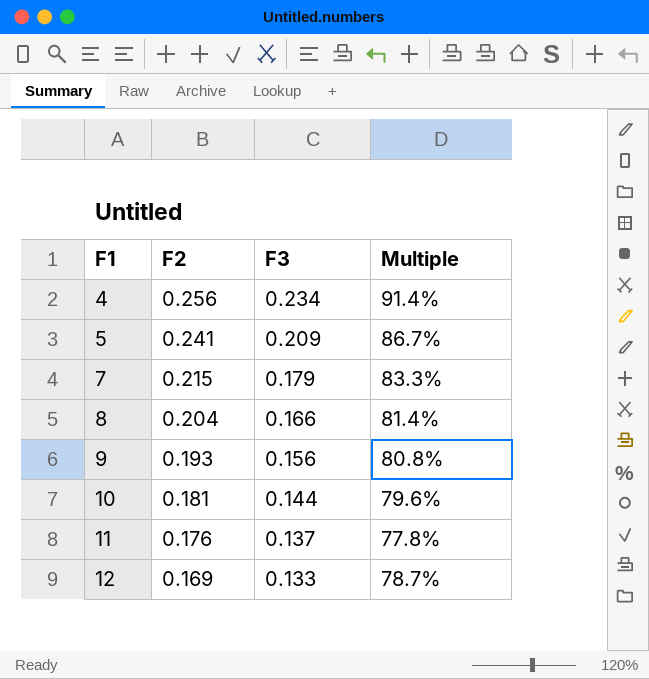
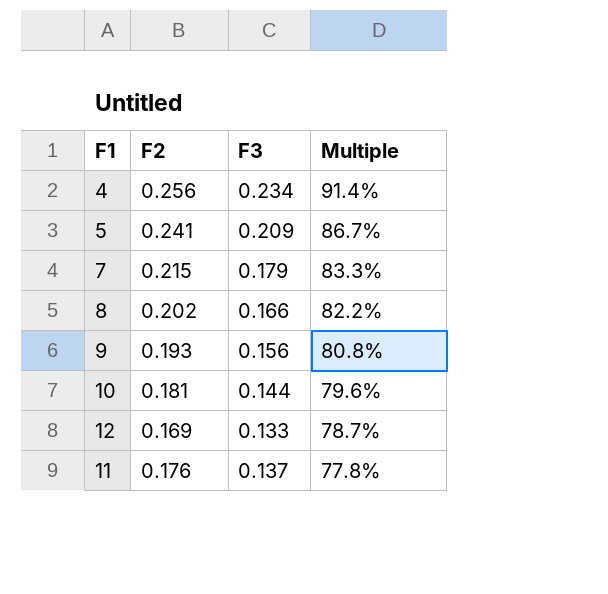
row order: F1 ascending -> Multiple descending
8 | F2: 0.204 -> 0.202
8 | Multiple: 81.4% -> 82.2%

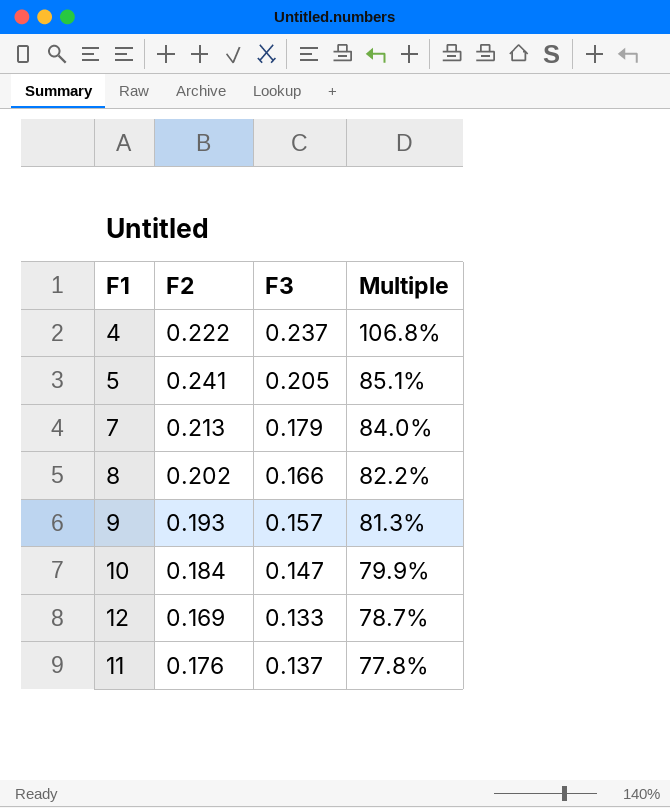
4 | F2: 0.256 -> 0.222
4 | F3: 0.234 -> 0.237
4 | Multiple: 91.4% -> 106.8%
5 | F3: 0.209 -> 0.205
5 | Multiple: 86.7% -> 85.1%
7 | F2: 0.215 -> 0.213
7 | Multiple: 83.3% -> 84.0%
9 | F3: 0.156 -> 0.157
9 | Multiple: 80.8% -> 81.3%
10 | F2: 0.181 -> 0.184
10 | F3: 0.144 -> 0.147
10 | Multiple: 79.6% -> 79.9%

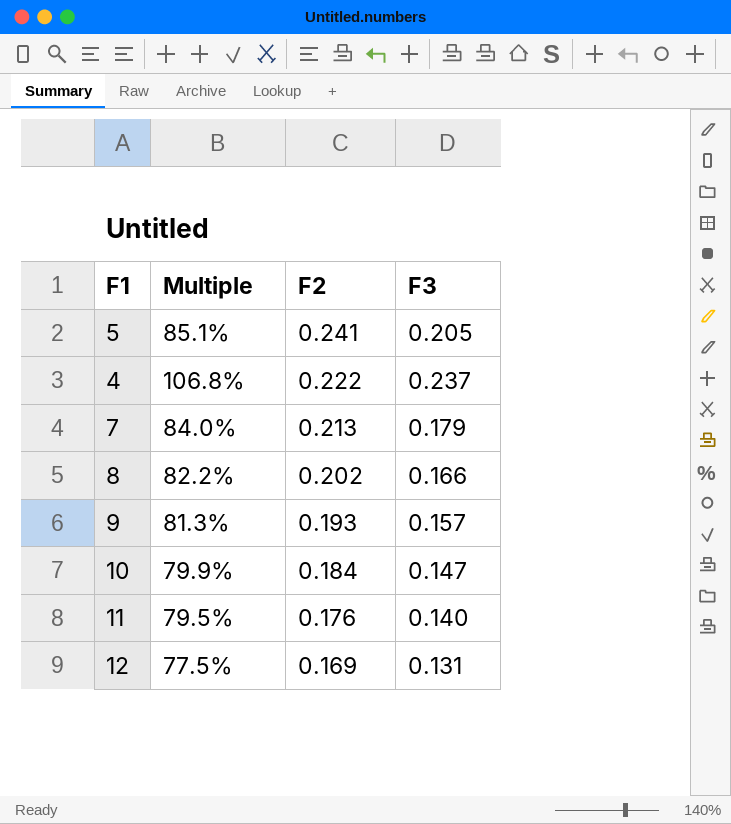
row order: Multiple descending -> F2 descending
column Multiple | position: 4 -> 2
11 | Multiple: 77.8% -> 79.5%
11 | F3: 0.137 -> 0.140
12 | Multiple: 78.7% -> 77.5%
12 | F3: 0.133 -> 0.131

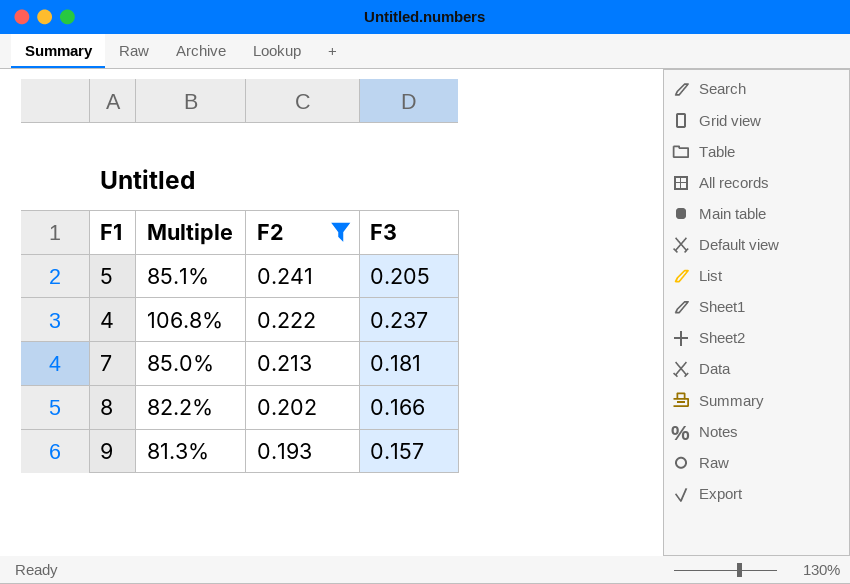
filter: none -> F2 >= 0.193
7 | Multiple: 84.0% -> 85.0%
7 | F3: 0.179 -> 0.181

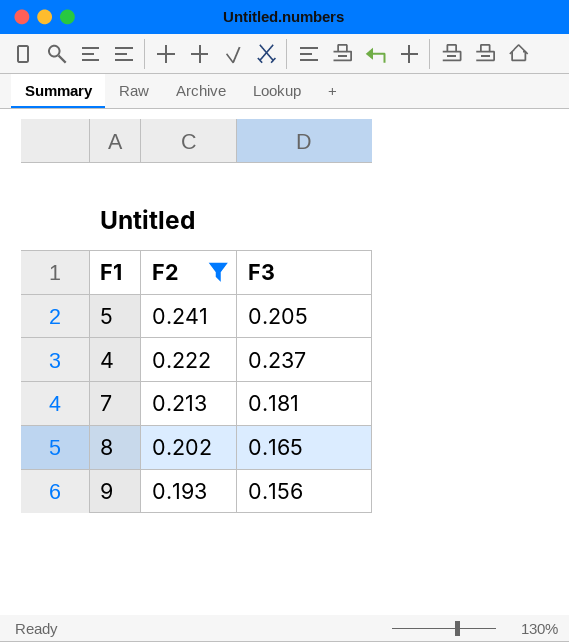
column Multiple | formula: [F3] / [F2] -> none
8 | F3: 0.166 -> 0.165
9 | F3: 0.157 -> 0.156

